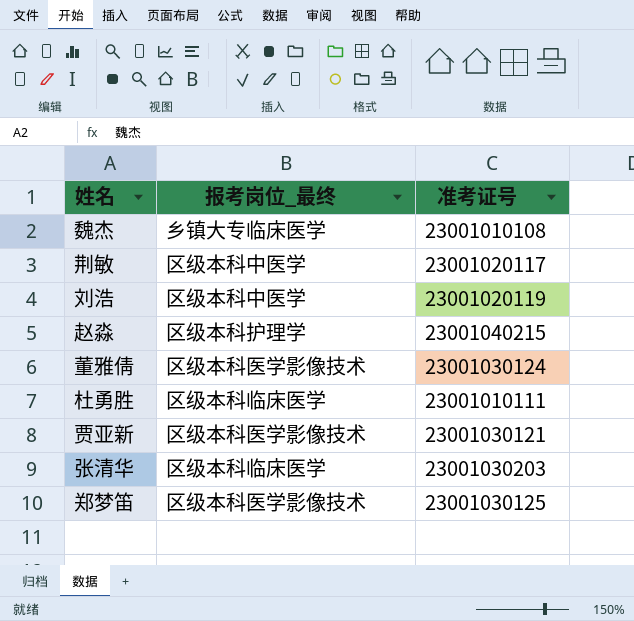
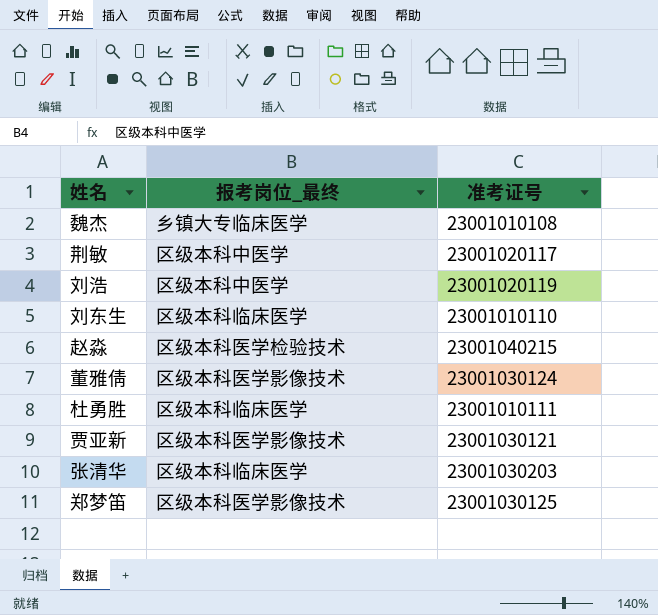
row 刘东生: none -> 区级本科临床医学 | 23001010110
赵淼 | 报考岗位_最终: 区级本科护理学 -> 区级本科医学检验技术

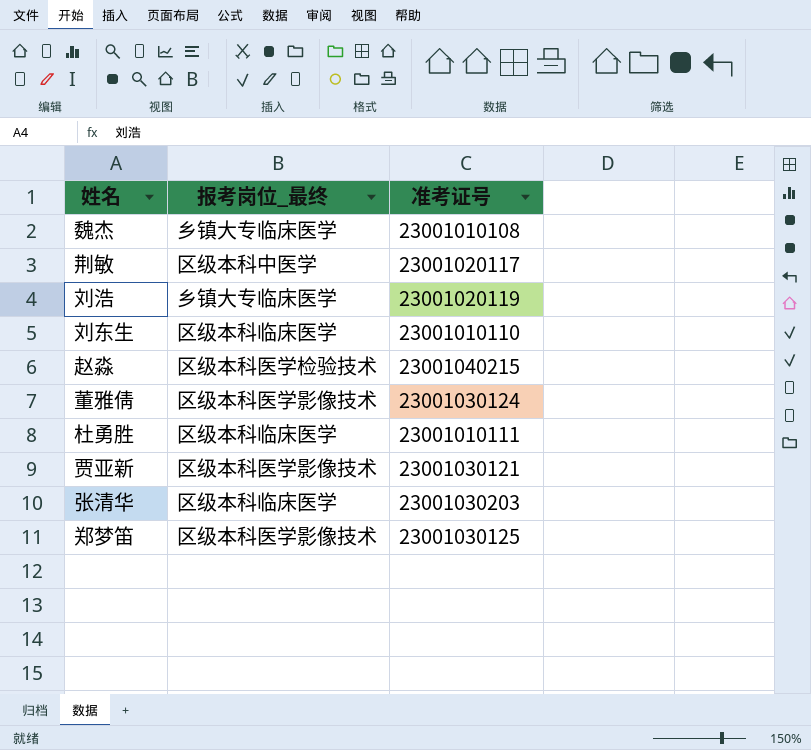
刘浩 | 报考岗位_最终: 区级本科中医学 -> 乡镇大专临床医学

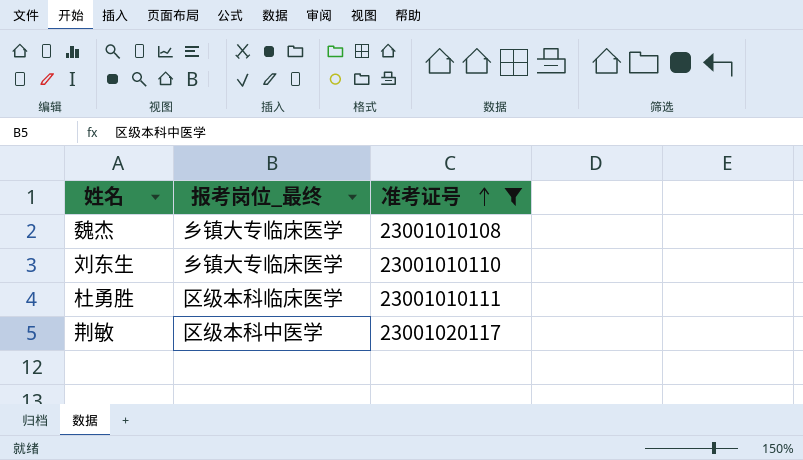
filter: none -> 准考证号 <= 23001020117
row order: none -> 准考证号 ascending
刘东生 | 报考岗位_最终: 区级本科临床医学 -> 乡镇大专临床医学

